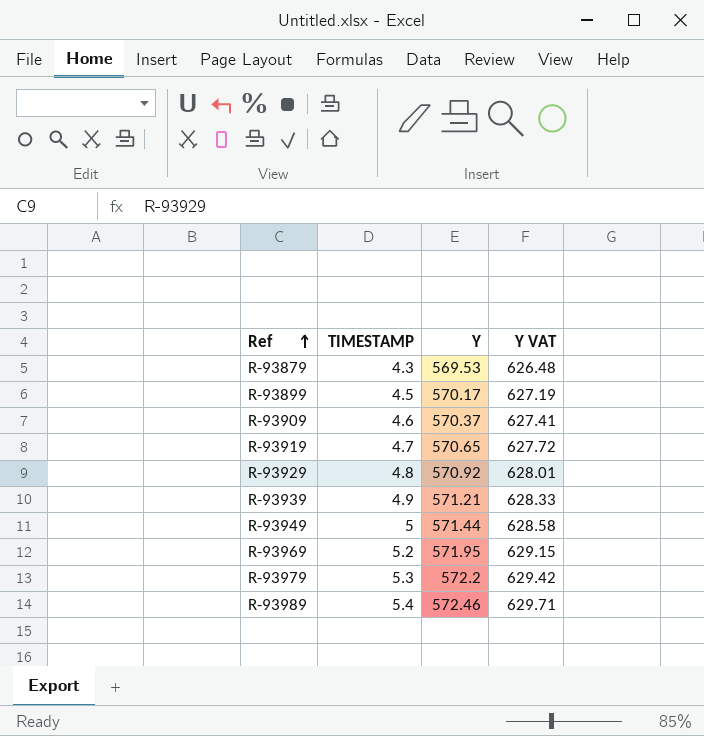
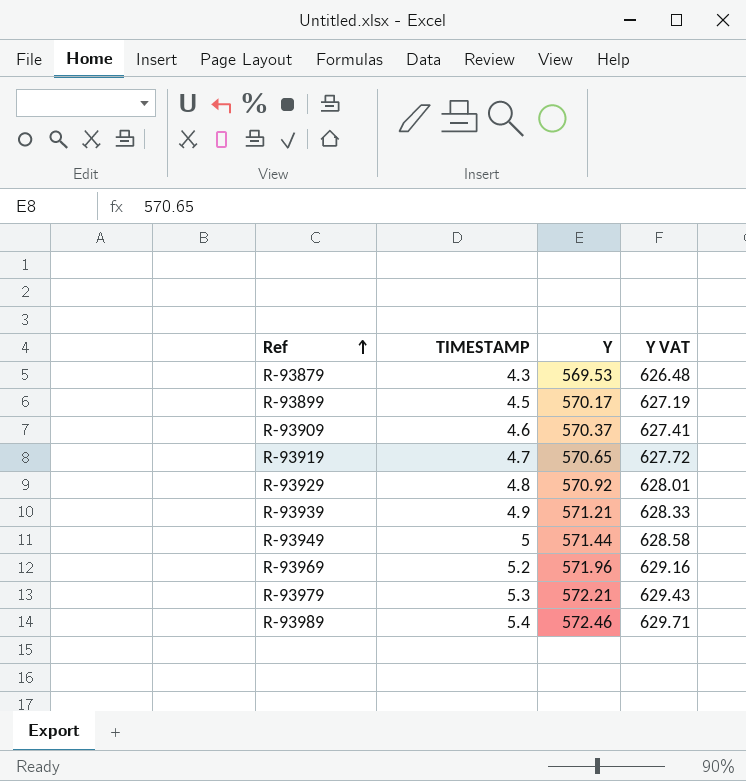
R-93969 | Y: 571.95 -> 571.96
R-93969 | Y VAT: 629.15 -> 629.16
R-93979 | Y: 572.2 -> 572.21
R-93979 | Y VAT: 629.42 -> 629.43

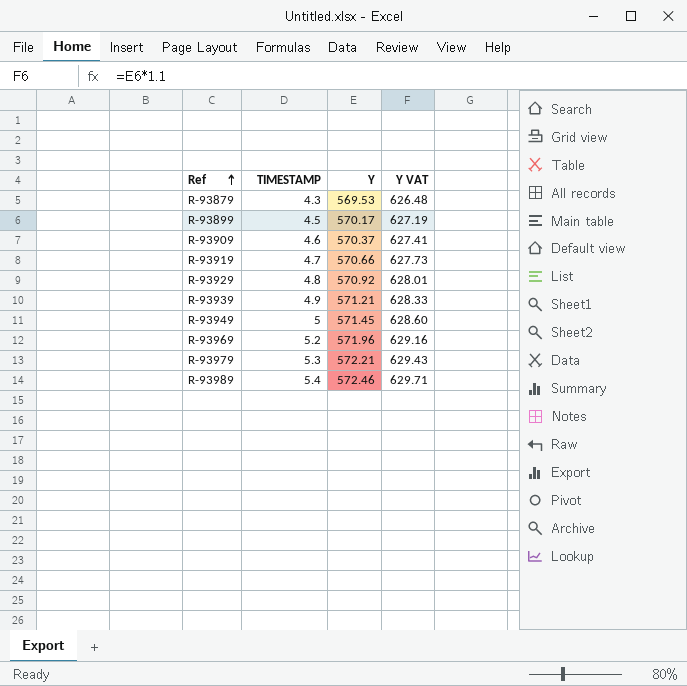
R-93919 | Y: 570.65 -> 570.66
R-93919 | Y VAT: 627.72 -> 627.73
R-93949 | Y: 571.44 -> 571.45
R-93949 | Y VAT: 628.58 -> 628.60

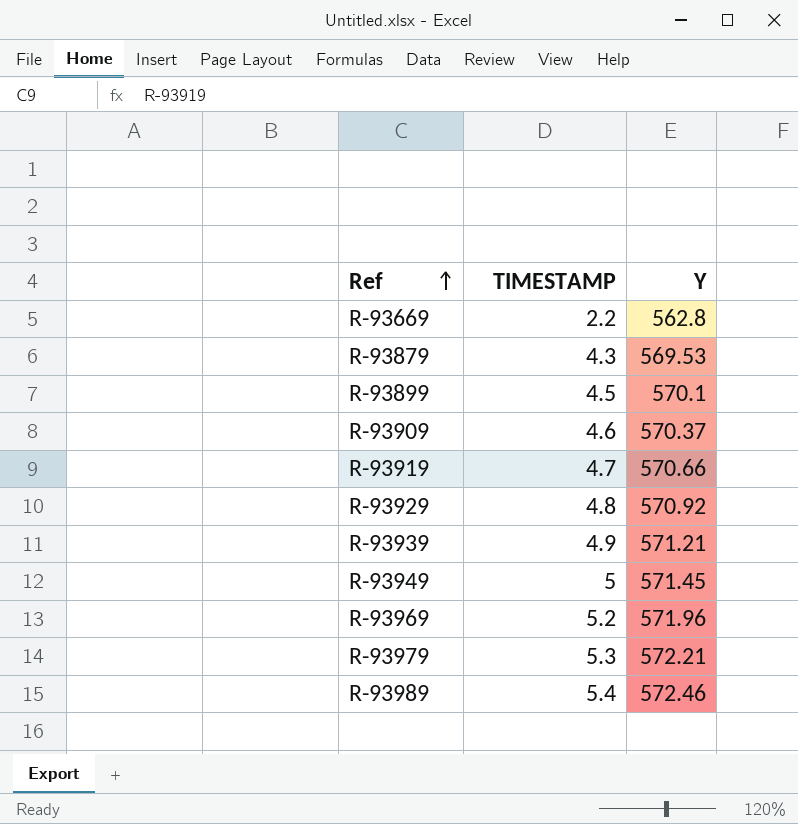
column Y VAT | formula: [Y] * 1.1 -> none
row R-93669: none -> 2.2 | 562.8
R-93899 | Y: 570.17 -> 570.1

